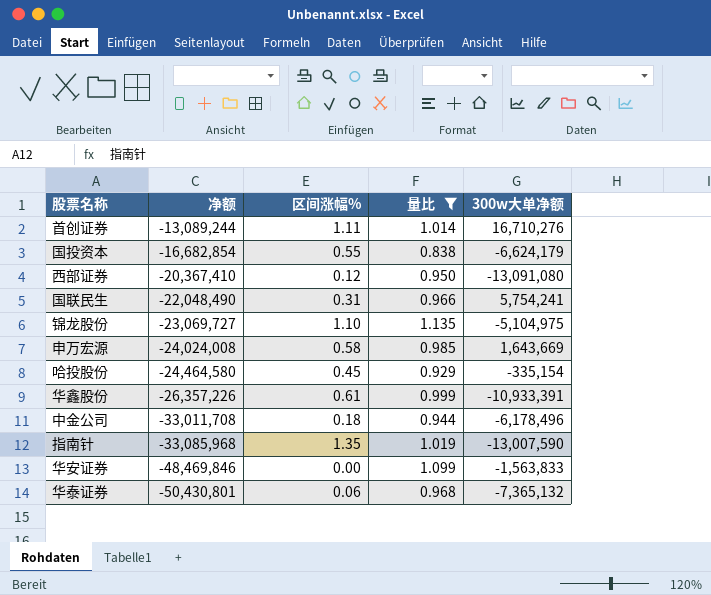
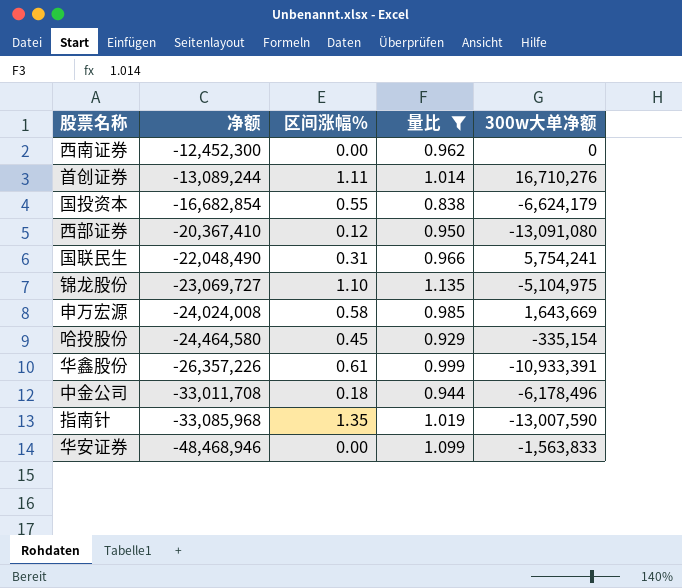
row 华泰证券: -50,430,801 | 0.06 | 0.968 | -7,365,132 -> none
row 西南证券: none -> -12,452,300 | 0.00 | 0.962 | 0
华安证券 | 净额: -48,469,846 -> -48,468,946

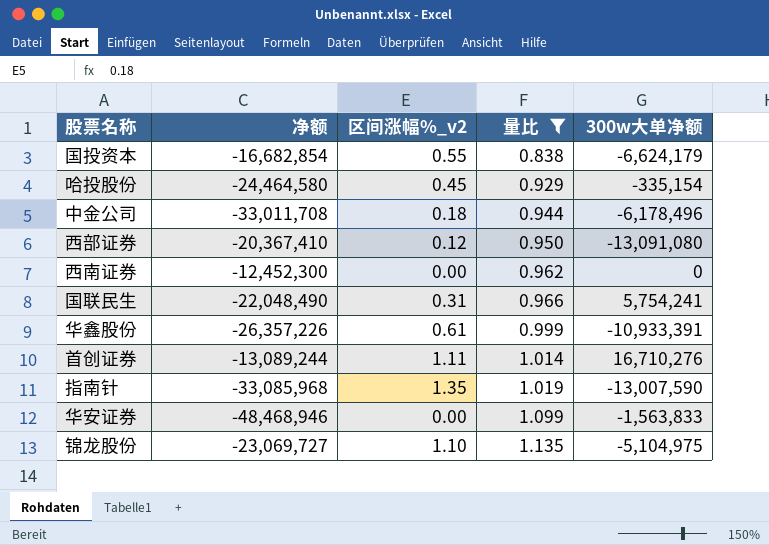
row order: 净额 descending -> 量比 ascending
column name: 区间涨幅% -> 区间涨幅%_v2
row 申万宏源: -24,024,008 | 0.58 | 0.985 | 1,643,669 -> none

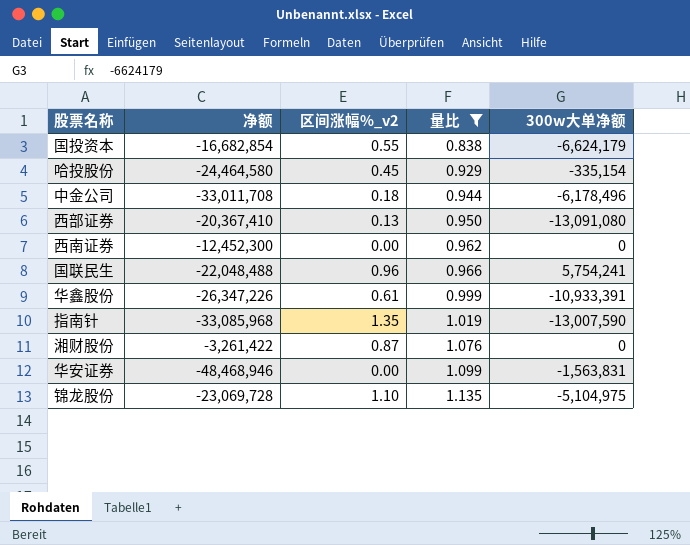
row 首创证券: -13,089,244 | 1.11 | 1.014 | 16,710,276 -> none
西部证券 | 区间涨幅%_v2: 0.12 -> 0.13
国联民生 | 净额: -22,048,490 -> -22,048,488
国联民生 | 区间涨幅%_v2: 0.31 -> 0.96
华鑫股份 | 净额: -26,357,226 -> -26,347,226
row 湘财股份: none -> -3,261,422 | 0.87 | 1.076 | 0
华安证券 | 300w大单净额: -1,563,833 -> -1,563,831
锦龙股份 | 净额: -23,069,727 -> -23,069,728

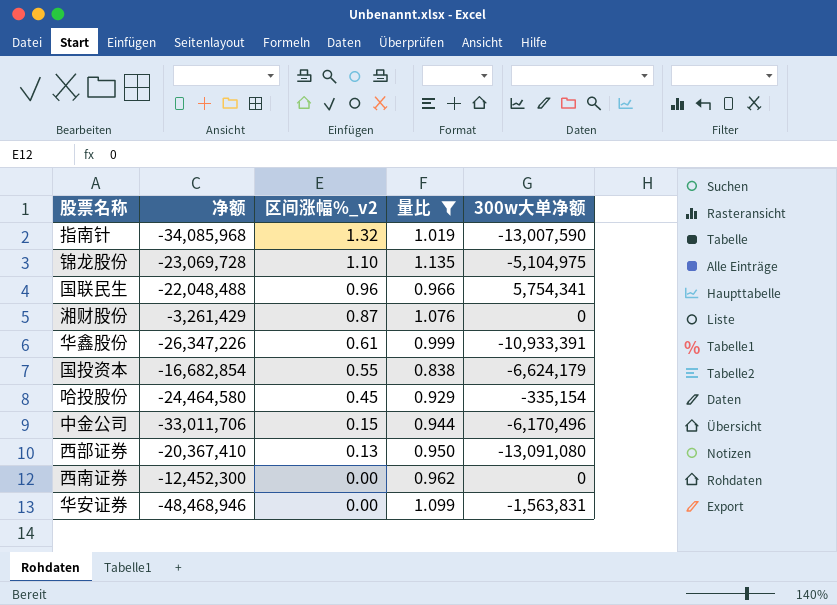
row order: 量比 ascending -> 区间涨幅%_v2 descending
指南针 | 净额: -33,085,968 -> -34,085,968
指南针 | 区间涨幅%_v2: 1.35 -> 1.32
国联民生 | 300w大单净额: 5,754,241 -> 5,754,341
湘财股份 | 净额: -3,261,422 -> -3,261,429
中金公司 | 净额: -33,011,708 -> -33,011,706
中金公司 | 区间涨幅%_v2: 0.18 -> 0.15
中金公司 | 300w大单净额: -6,178,496 -> -6,170,496

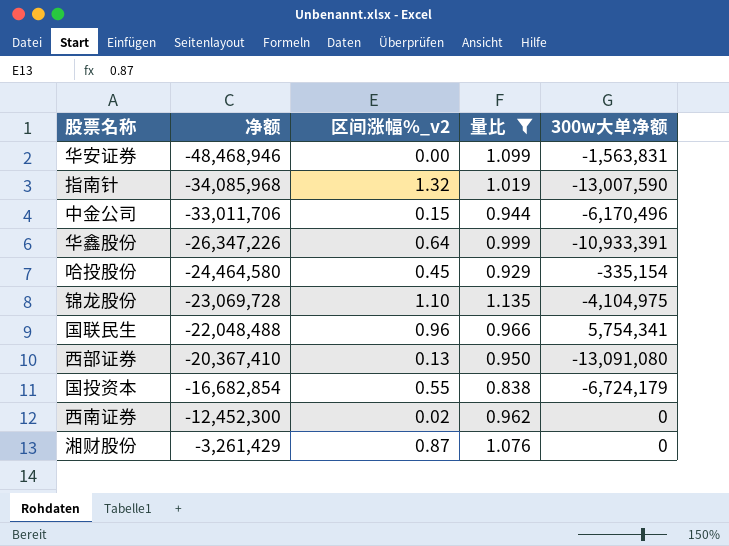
row order: 区间涨幅%_v2 descending -> 净额 ascending
华鑫股份 | 区间涨幅%_v2: 0.61 -> 0.64
锦龙股份 | 300w大单净额: -5,104,975 -> -4,104,975
国投资本 | 300w大单净额: -6,624,179 -> -6,724,179
西南证券 | 区间涨幅%_v2: 0.00 -> 0.02

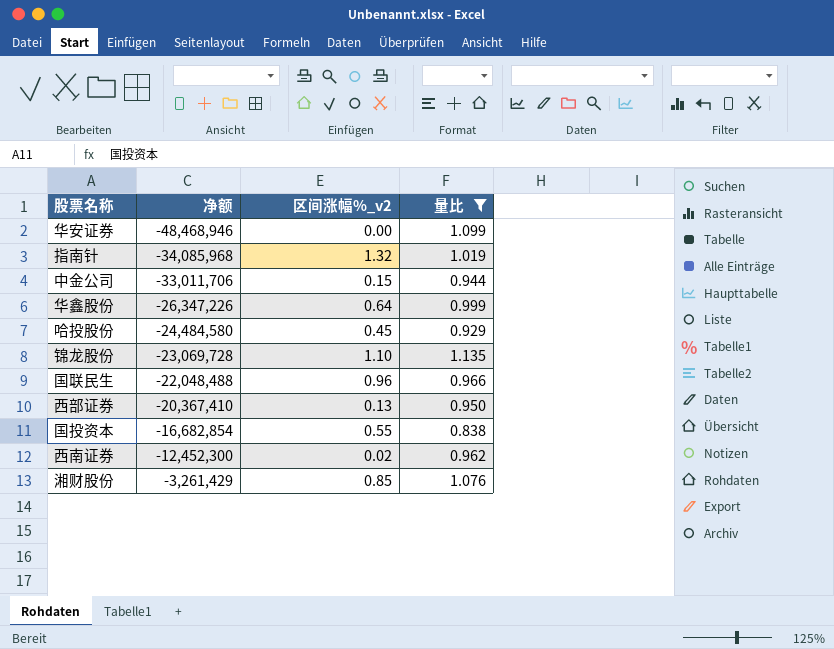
column 300w大单净额 | position: 5 -> none
哈投股份 | 净额: -24,464,580 -> -24,484,580
湘财股份 | 区间涨幅%_v2: 0.87 -> 0.85

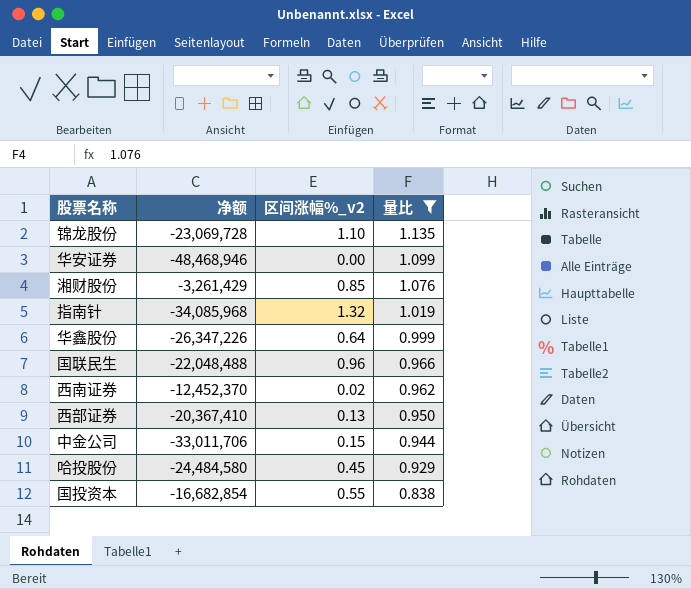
row order: 净额 ascending -> 量比 descending
西南证券 | 净额: -12,452,300 -> -12,452,370

